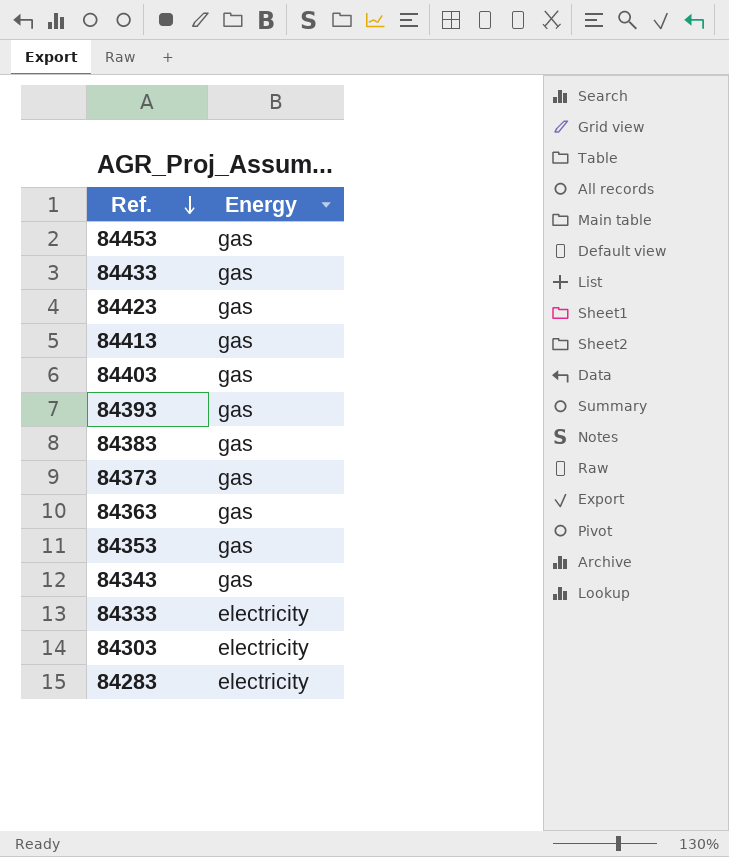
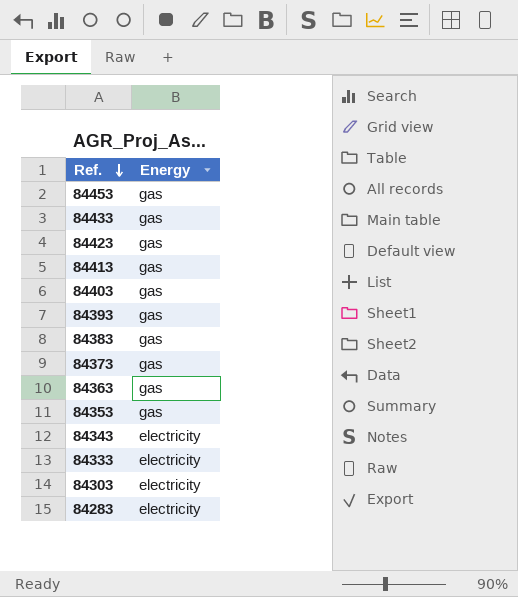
84343 | Energy: gas -> electricity

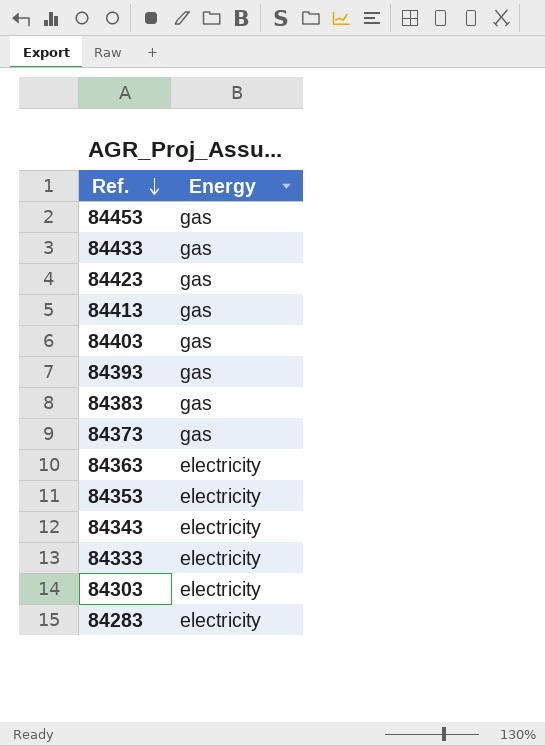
84363 | Energy: gas -> electricity
84353 | Energy: gas -> electricity

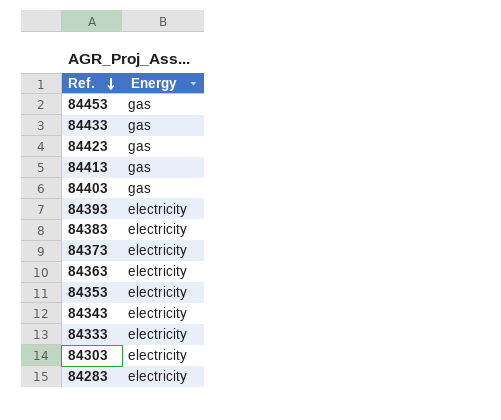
84393 | Energy: gas -> electricity
84383 | Energy: gas -> electricity
84373 | Energy: gas -> electricity

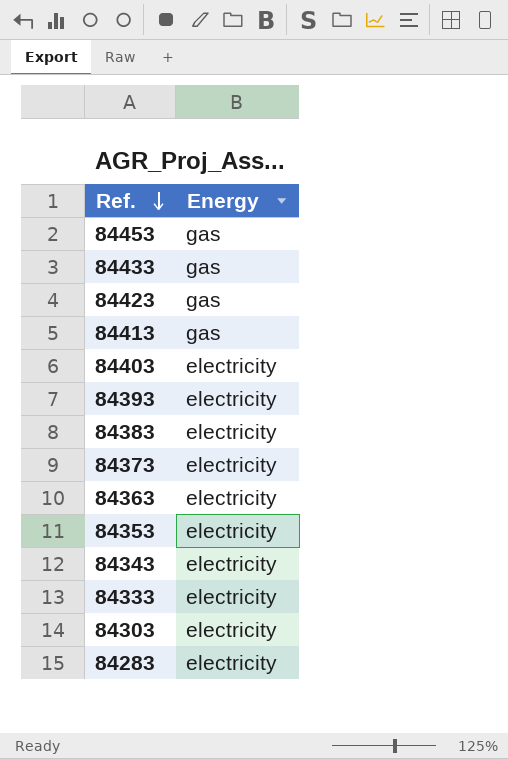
84403 | Energy: gas -> electricity

